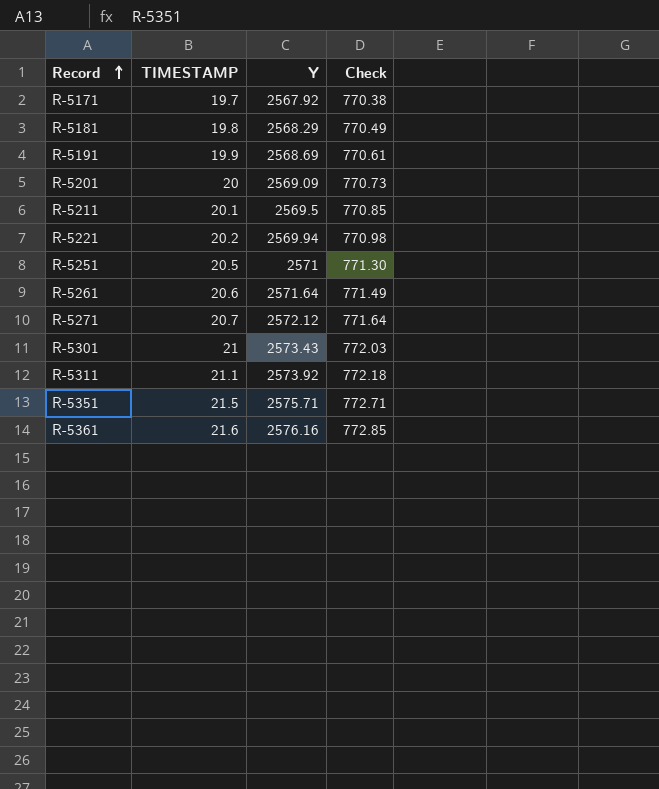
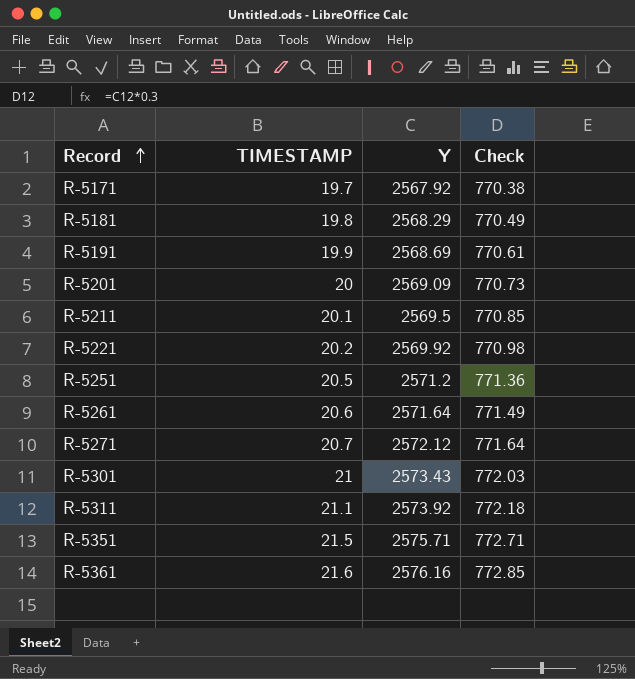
R-5221 | Y: 2569.94 -> 2569.92
R-5251 | Y: 2571 -> 2571.2
R-5251 | Check: 771.30 -> 771.36

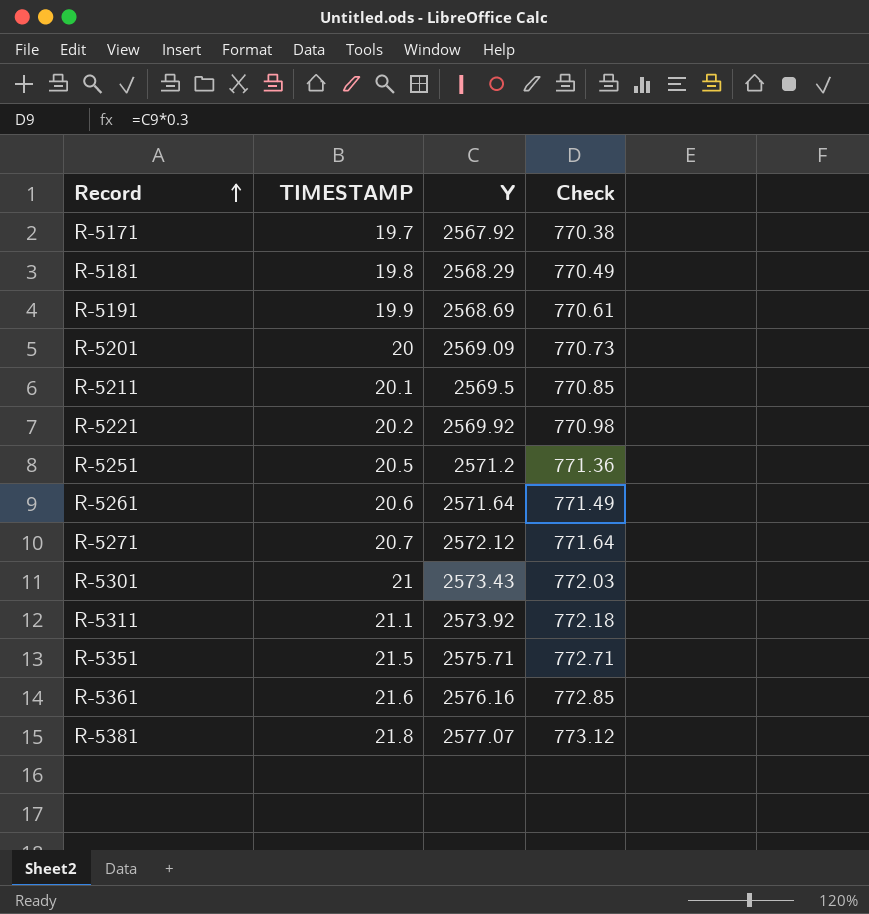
row R-5381: none -> 21.8 | 2577.07 | 773.12

